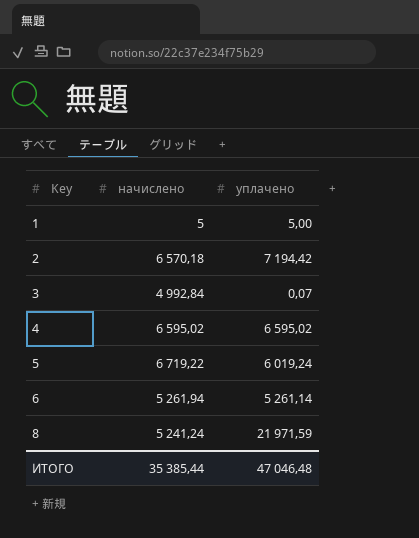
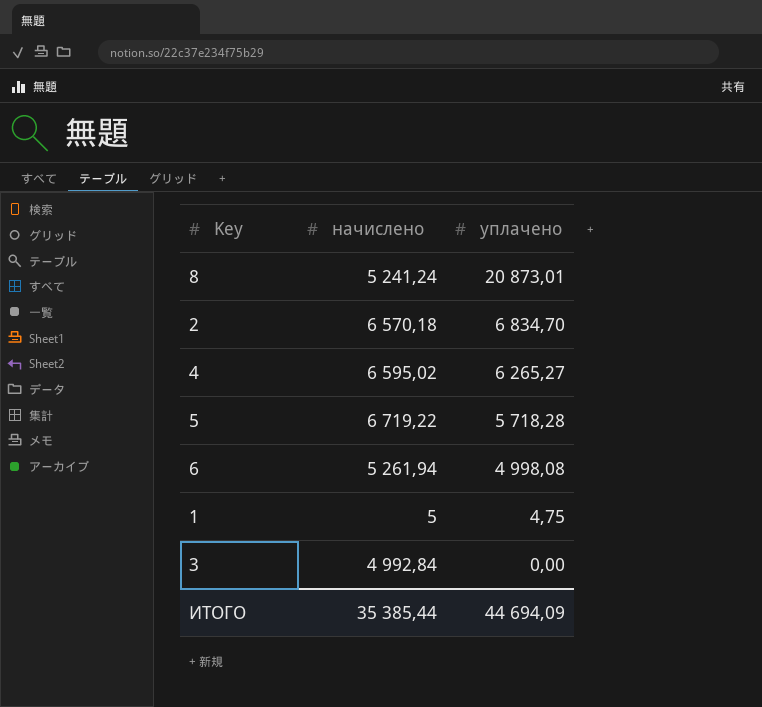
row order: Key ascending -> уплачено descending
8 | уплачено: 21 971,59 -> 20 873,01
2 | уплачено: 7 194,42 -> 6 834,70
4 | уплачено: 6 595,02 -> 6 265,27
5 | уплачено: 6 019,24 -> 5 718,28
6 | уплачено: 5 261,14 -> 4 998,08
1 | уплачено: 5,00 -> 4,75
3 | уплачено: 0,07 -> 0,00
ИТОГО | уплачено: 47 046,48 -> 44 694,09

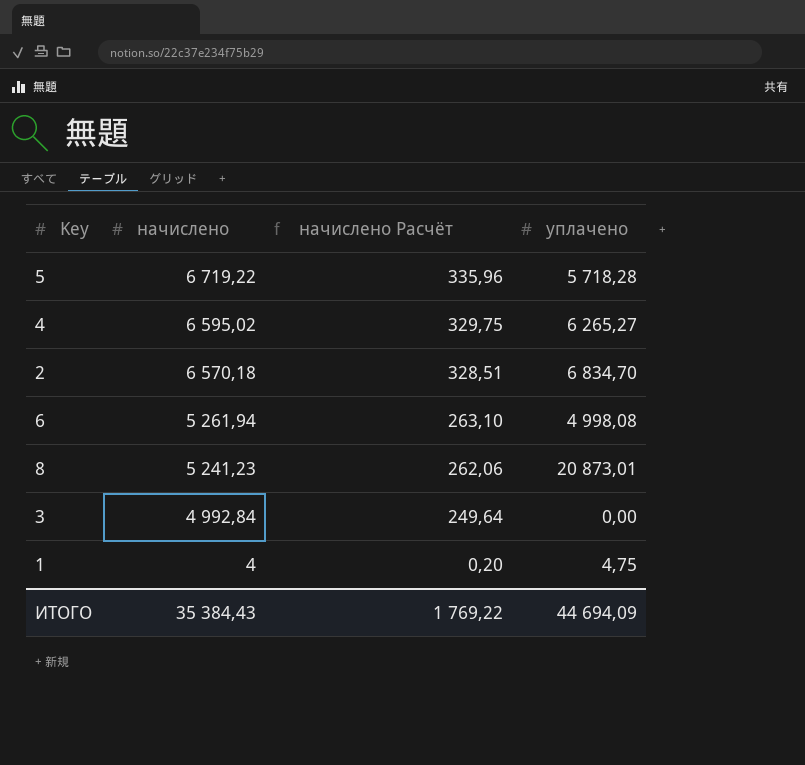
row order: уплачено descending -> начислено descending
column начислено Расчёт | formula: none -> [начислено] * 0,05
8 | начислено: 5 241,24 -> 5 241,23
1 | начислено: 5 -> 4
ИТОГО | начислено: 35 385,44 -> 35 384,43

